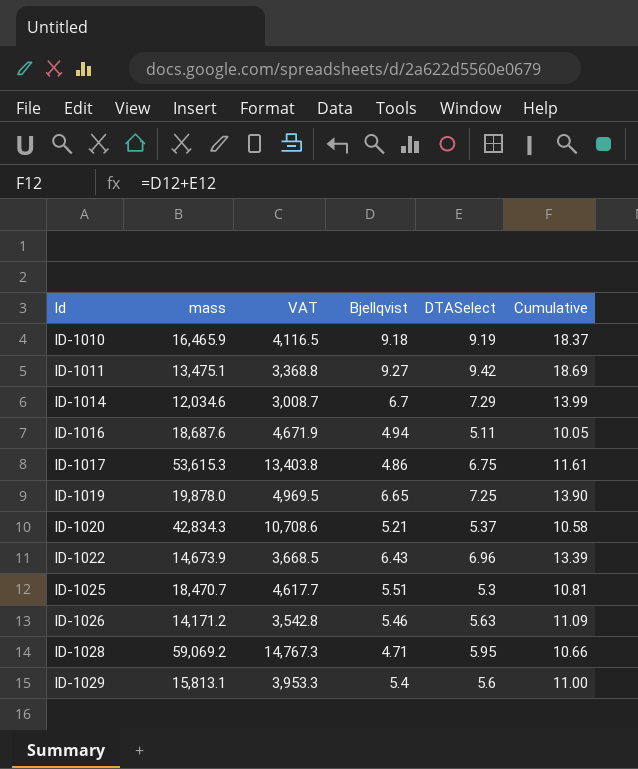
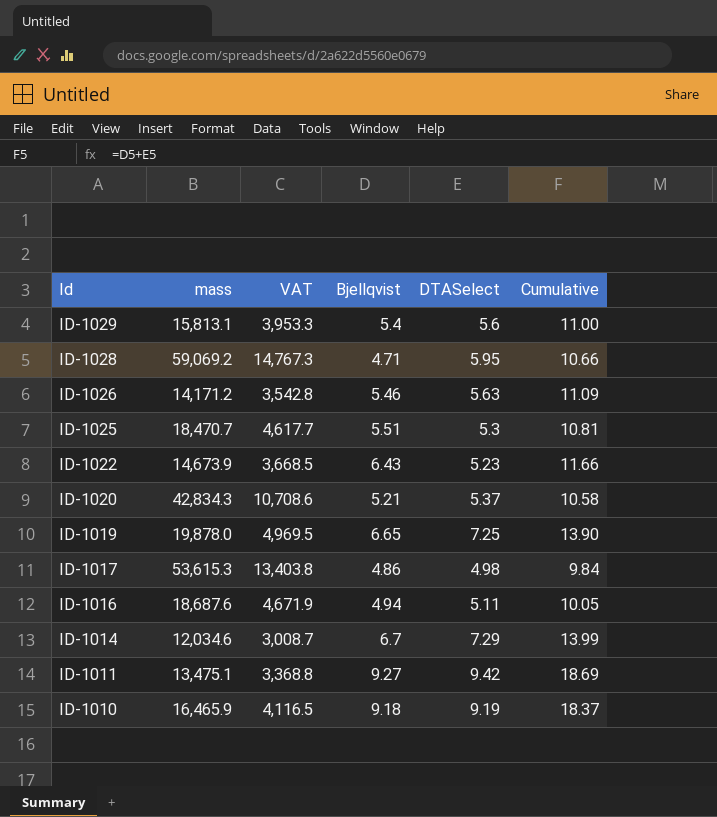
row order: Id ascending -> Id descending
ID-1022 | DTASelect: 6.96 -> 5.23
ID-1022 | Cumulative: 13.39 -> 11.66
ID-1017 | DTASelect: 6.75 -> 4.98
ID-1017 | Cumulative: 11.61 -> 9.84

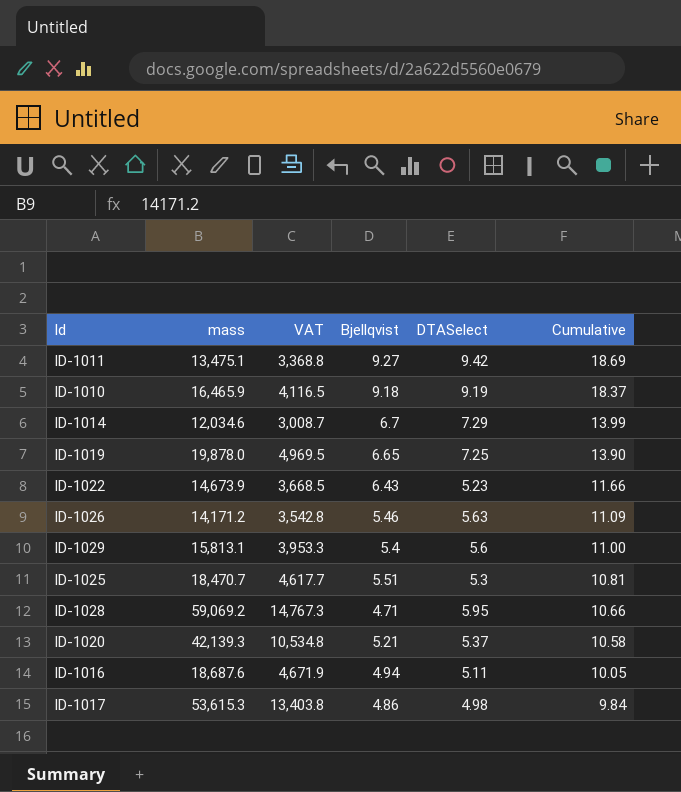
row order: Id descending -> Cumulative descending
ID-1020 | mass: 42,834.3 -> 42,139.3
ID-1020 | VAT: 10,708.6 -> 10,534.8

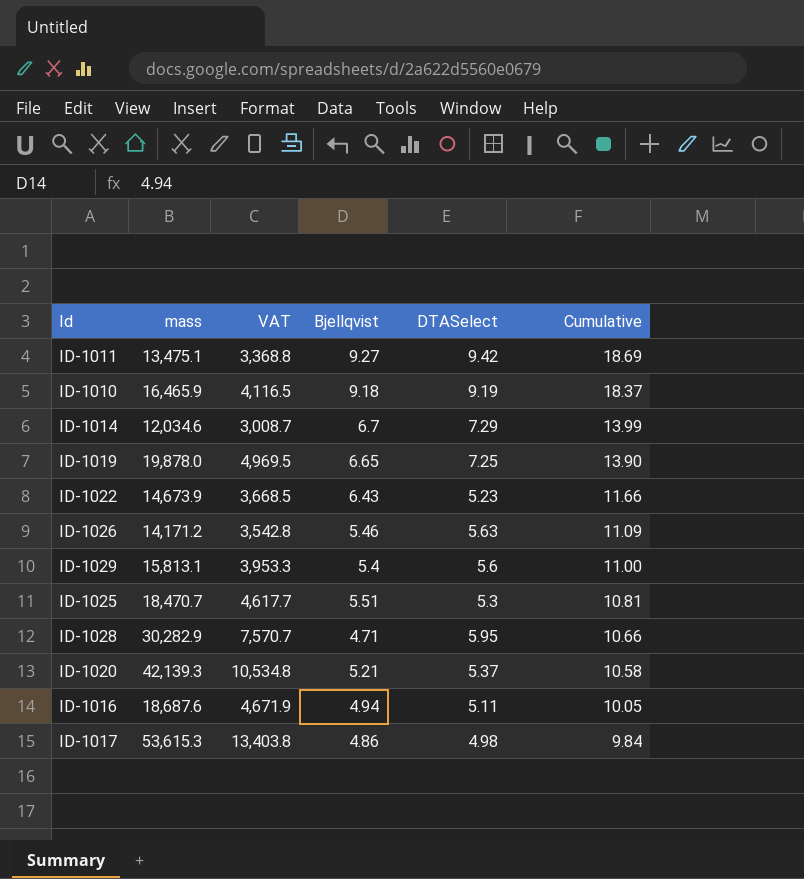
ID-1028 | mass: 59,069.2 -> 30,282.9
ID-1028 | VAT: 14,767.3 -> 7,570.7

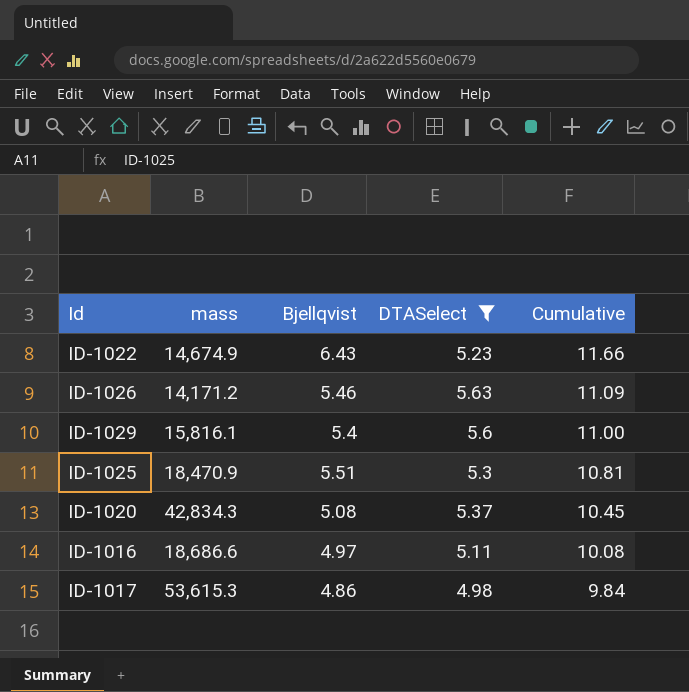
filter: none -> DTASelect <= 5.63
column VAT | formula: [mass] * 0.25 -> none
ID-1022 | mass: 14,673.9 -> 14,674.9
ID-1029 | mass: 15,813.1 -> 15,816.1
ID-1025 | mass: 18,470.7 -> 18,470.9
ID-1020 | mass: 42,139.3 -> 42,834.3
ID-1020 | Bjellqvist: 5.21 -> 5.08
ID-1020 | Cumulative: 10.58 -> 10.45
ID-1016 | mass: 18,687.6 -> 18,686.6
ID-1016 | Bjellqvist: 4.94 -> 4.97
ID-1016 | Cumulative: 10.05 -> 10.08

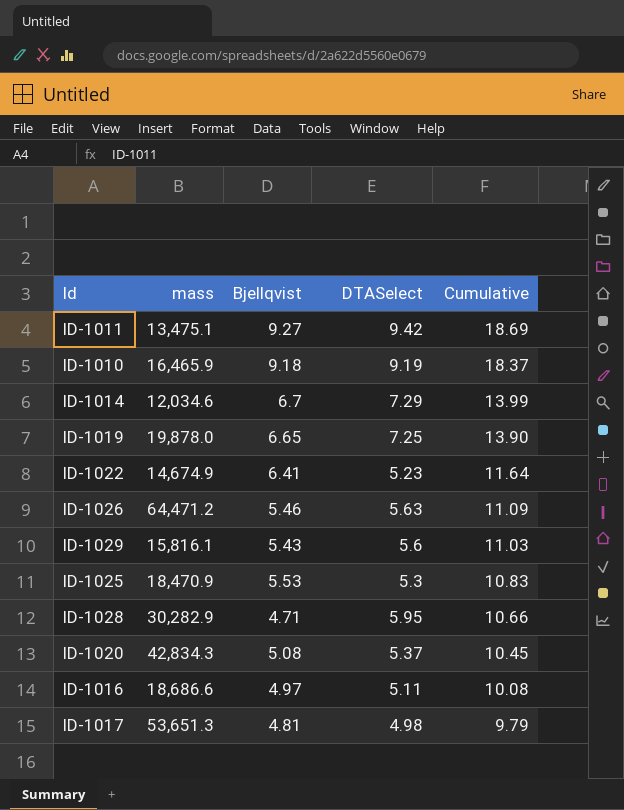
filter: DTASelect <= 5.63 -> none
ID-1022 | Bjellqvist: 6.43 -> 6.41
ID-1022 | Cumulative: 11.66 -> 11.64
ID-1026 | mass: 14,171.2 -> 64,471.2
ID-1029 | Bjellqvist: 5.4 -> 5.43
ID-1029 | Cumulative: 11.00 -> 11.03
ID-1025 | Bjellqvist: 5.51 -> 5.53
ID-1025 | Cumulative: 10.81 -> 10.83
ID-1017 | mass: 53,615.3 -> 53,651.3
ID-1017 | Bjellqvist: 4.86 -> 4.81
ID-1017 | Cumulative: 9.84 -> 9.79

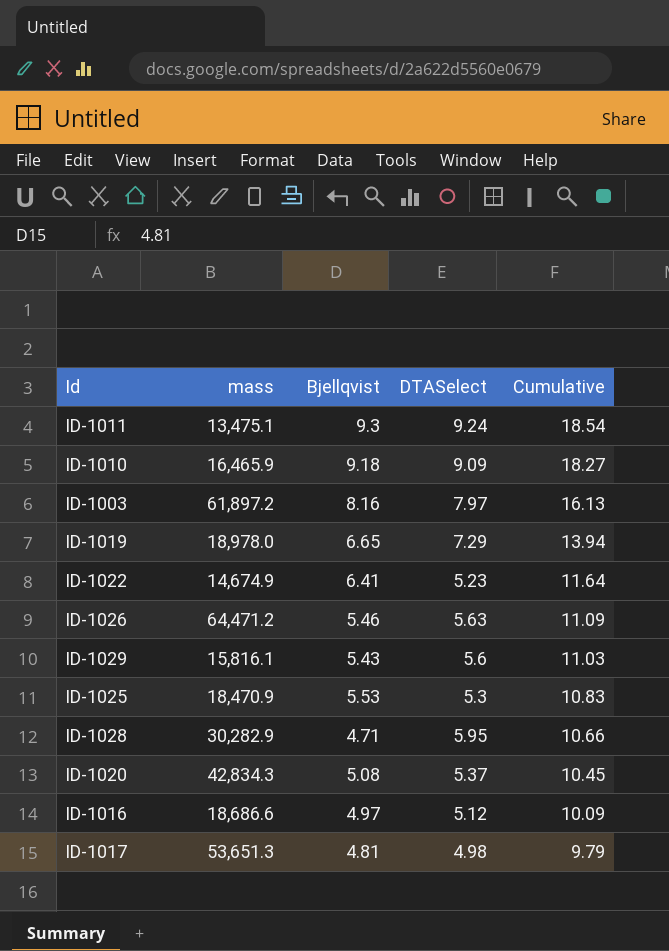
row ID-1014: 12,034.6 | 6.7 | 7.29 | 13.99 -> none
ID-1011 | Bjellqvist: 9.27 -> 9.3
ID-1011 | DTASelect: 9.42 -> 9.24
ID-1011 | Cumulative: 18.69 -> 18.54
ID-1010 | DTASelect: 9.19 -> 9.09
ID-1010 | Cumulative: 18.37 -> 18.27
row ID-1003: none -> 61,897.2 | 8.16 | 7.97 | 16.13
ID-1019 | mass: 19,878.0 -> 18,978.0
ID-1019 | DTASelect: 7.25 -> 7.29
ID-1019 | Cumulative: 13.90 -> 13.94
ID-1016 | DTASelect: 5.11 -> 5.12
ID-1016 | Cumulative: 10.08 -> 10.09

